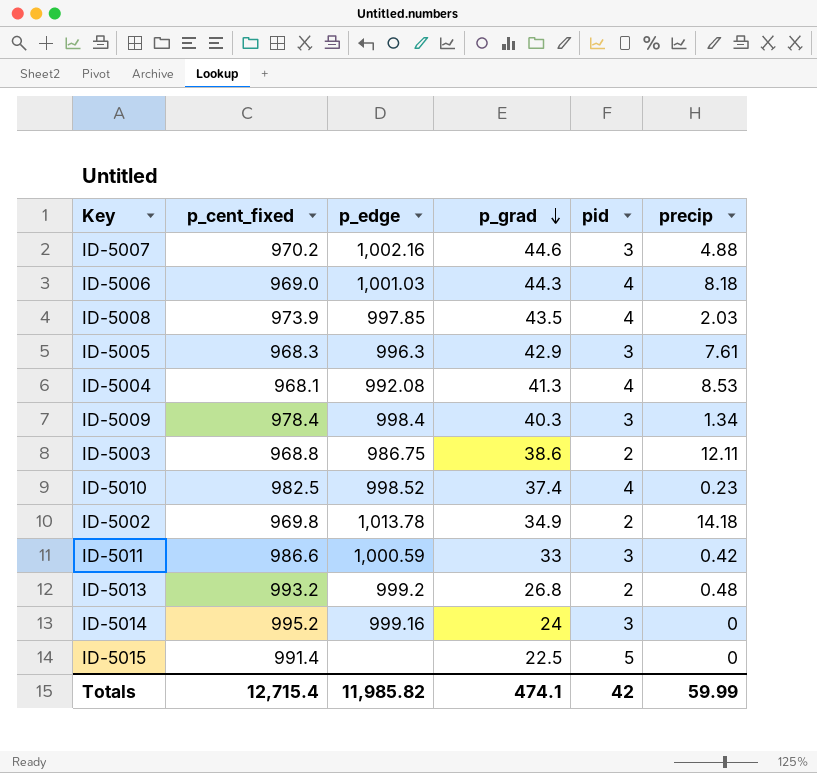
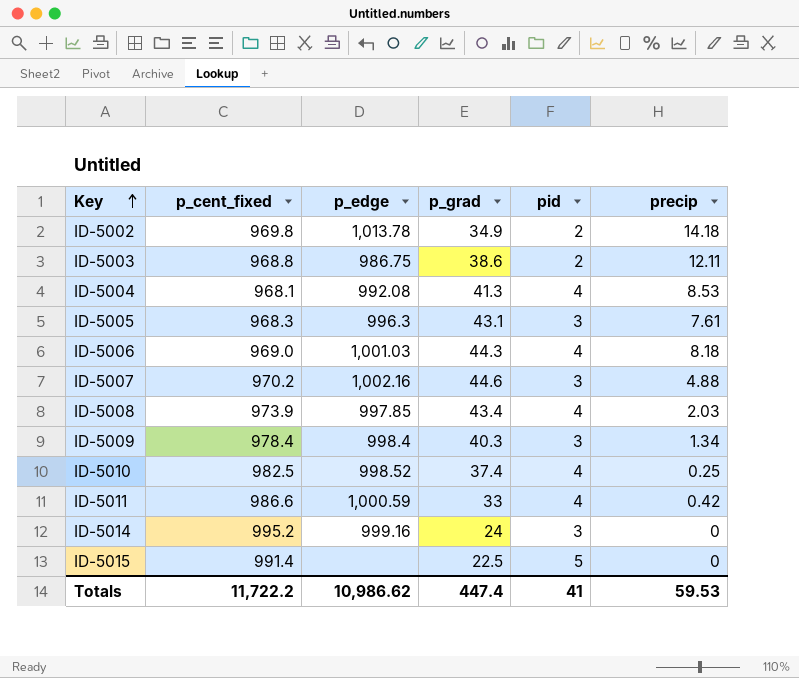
row order: p_grad descending -> Key ascending
row ID-5013: 993.2 | 999.2 | 26.8 | 2 | 0.48 -> none
ID-5005 | p_grad: 42.9 -> 43.1
ID-5008 | p_grad: 43.5 -> 43.4
ID-5010 | precip: 0.23 -> 0.25
ID-5011 | pid: 3 -> 4
Totals | p_cent_fixed: 12,715.4 -> 11,722.2
Totals | p_edge: 11,985.82 -> 10,986.62
Totals | p_grad: 474.1 -> 447.4
Totals | pid: 42 -> 41
Totals | precip: 59.99 -> 59.53

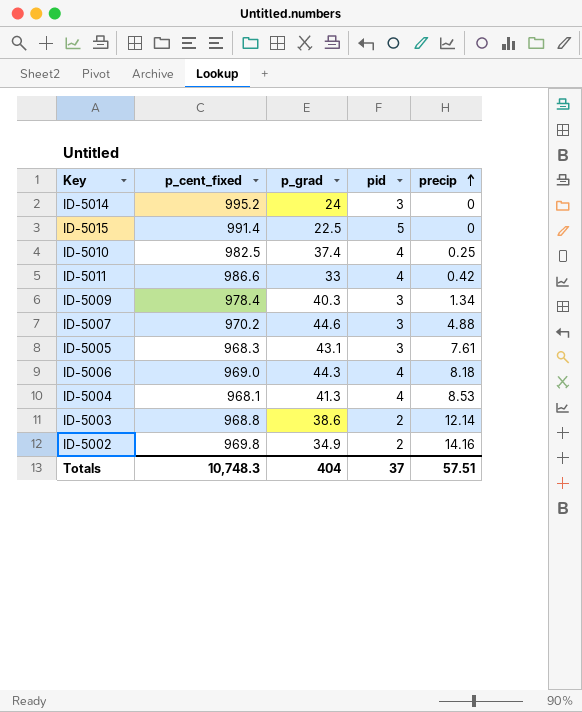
row order: Key ascending -> precip ascending
column p_edge | position: 3 -> none
row ID-5008: 973.9 | 997.85 | 43.4 | 4 | 2.03 -> none
ID-5003 | precip: 12.11 -> 12.14
ID-5002 | precip: 14.18 -> 14.16
Totals | p_cent_fixed: 11,722.2 -> 10,748.3
Totals | p_grad: 447.4 -> 404
Totals | pid: 41 -> 37
Totals | precip: 59.53 -> 57.51

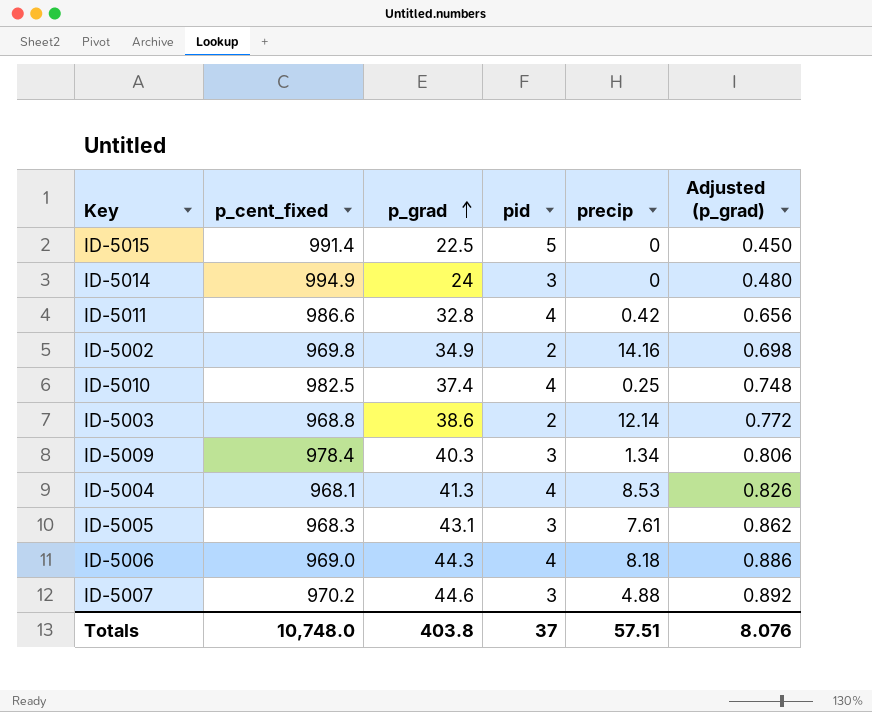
row order: precip ascending -> p_grad ascending
column Adjusted (p_grad) | formula: none -> [p_grad] * 0.02
ID-5014 | p_cent_fixed: 995.2 -> 994.9
ID-5011 | p_grad: 33 -> 32.8
Totals | p_cent_fixed: 10,748.3 -> 10,748.0
Totals | p_grad: 404 -> 403.8

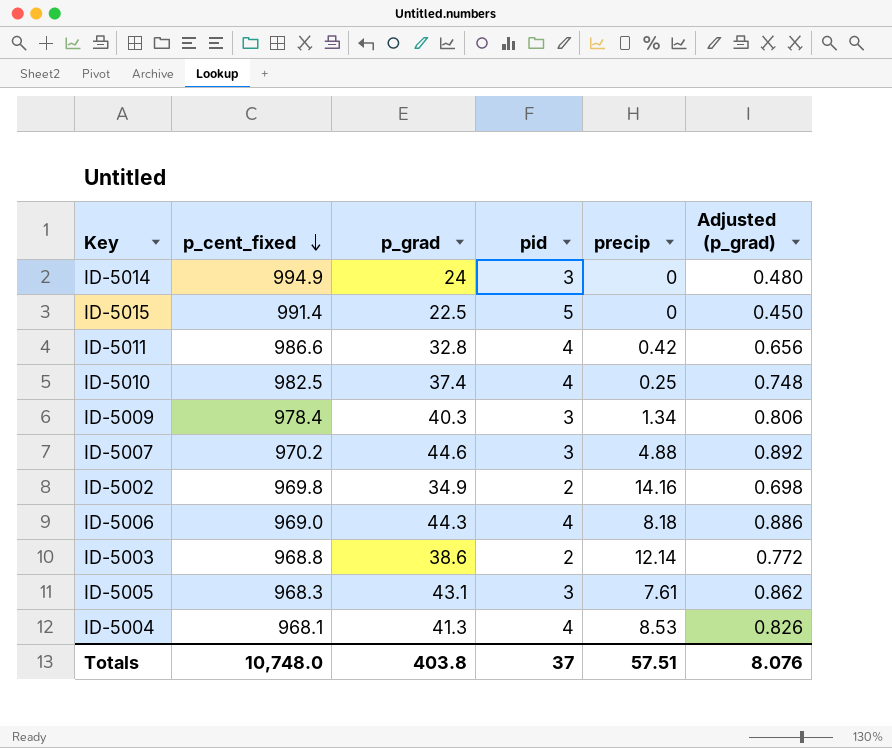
row order: p_grad ascending -> p_cent_fixed descending

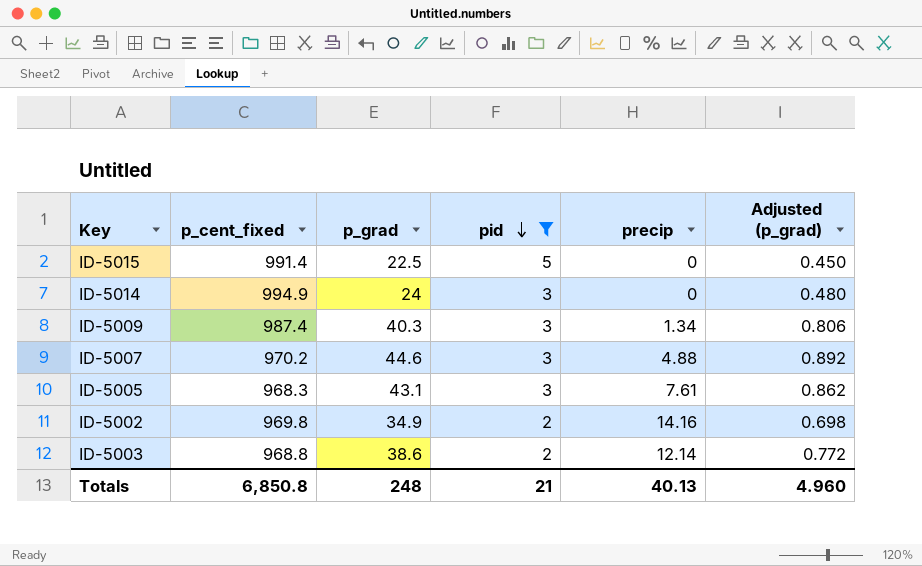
filter: none -> pid != 4
row order: p_cent_fixed descending -> pid descending
ID-5009 | p_cent_fixed: 978.4 -> 987.4
Totals | p_cent_fixed: 10,748.0 -> 6,850.8
Totals | p_grad: 403.8 -> 248
Totals | pid: 37 -> 21
Totals | precip: 57.51 -> 40.13
Totals | Adjusted (p_grad): 8.076 -> 4.960

